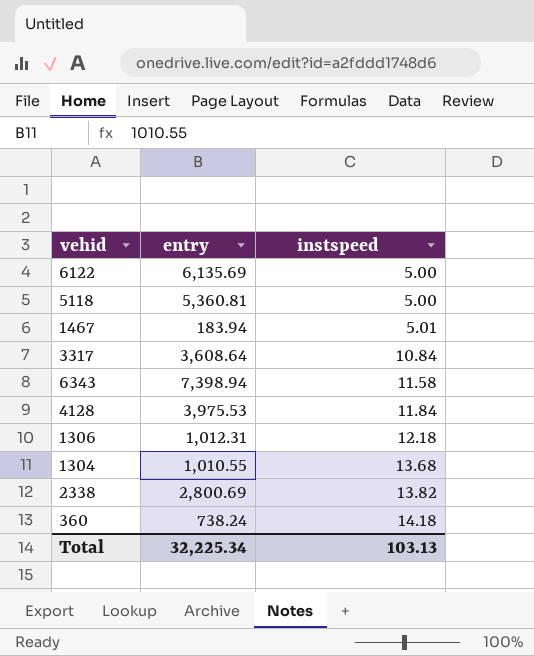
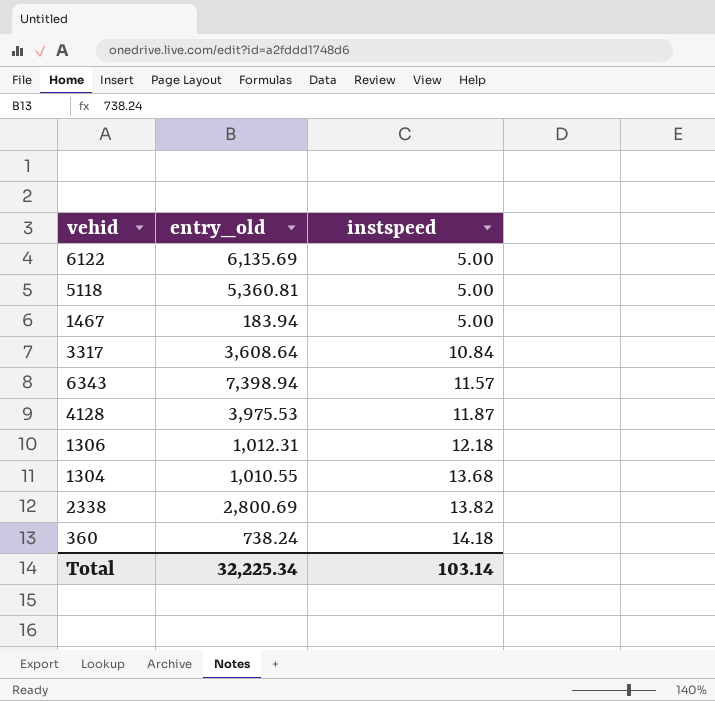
column name: entry -> entry_old
1467 | instspeed: 5.01 -> 5.00
6343 | instspeed: 11.58 -> 11.57
4128 | instspeed: 11.84 -> 11.87
Total | instspeed: 103.13 -> 103.14

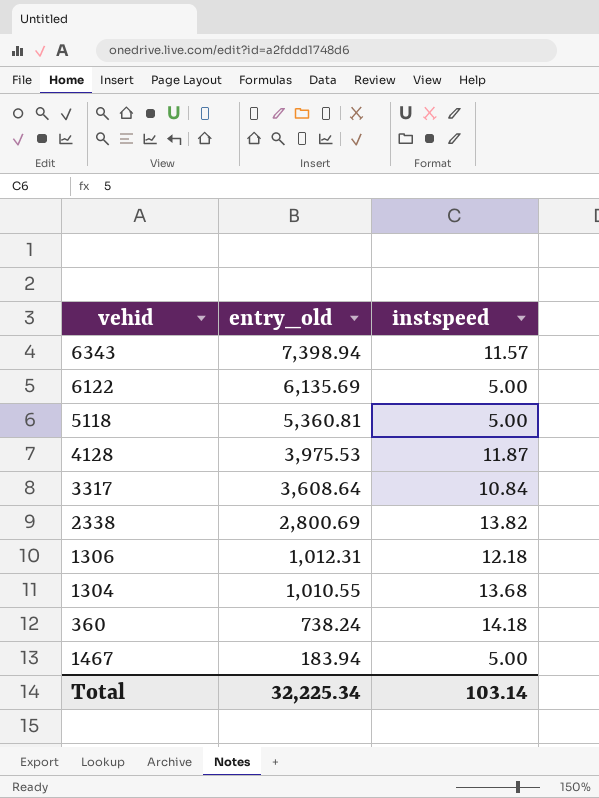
row order: instspeed ascending -> entry_old descending

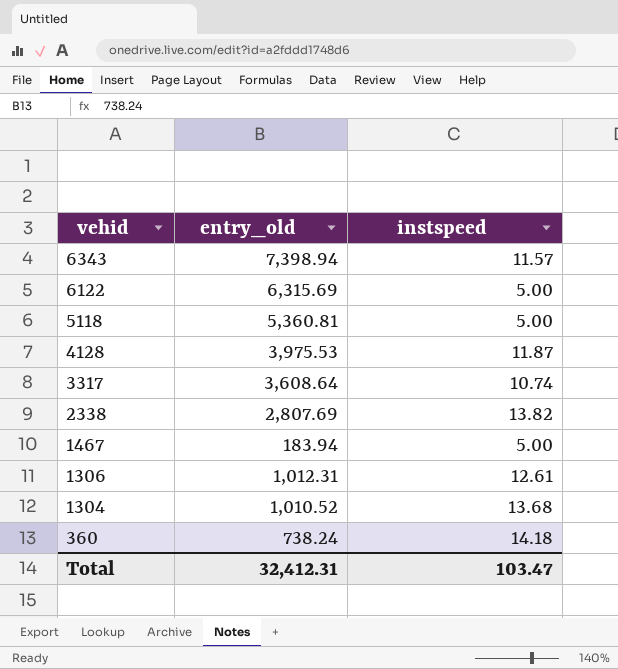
row order: entry_old descending -> vehid descending
6122 | entry_old: 6,135.69 -> 6,315.69
3317 | instspeed: 10.84 -> 10.74
2338 | entry_old: 2,800.69 -> 2,807.69
1306 | instspeed: 12.18 -> 12.61
1304 | entry_old: 1,010.55 -> 1,010.52
Total | entry_old: 32,225.34 -> 32,412.31
Total | instspeed: 103.14 -> 103.47

